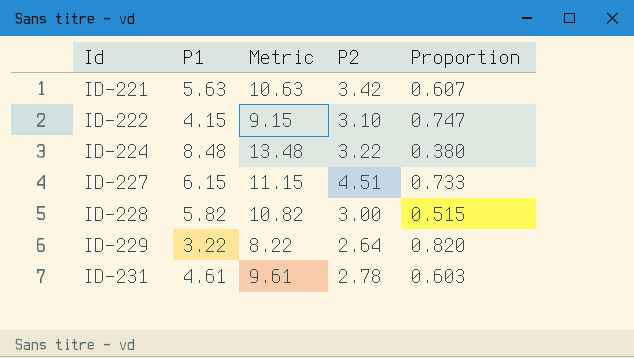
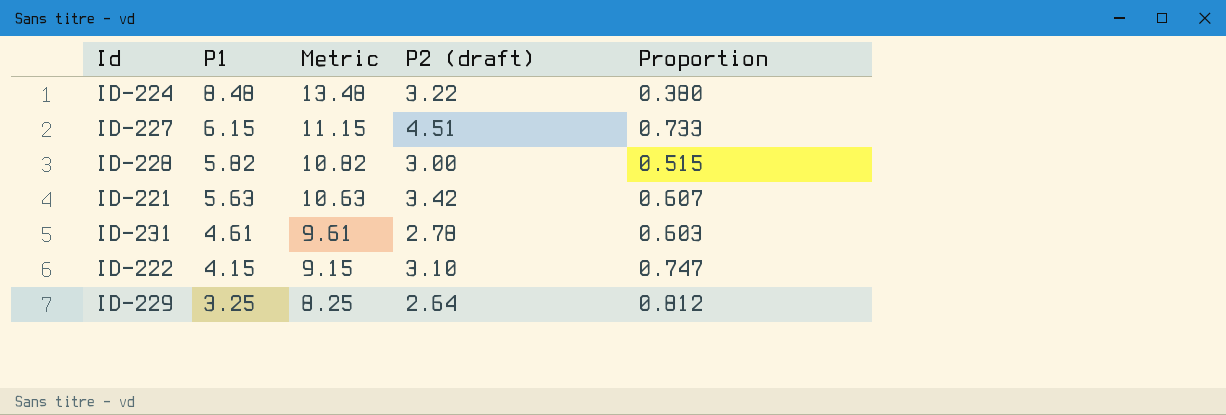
row order: Id ascending -> P1 descending
column name: P2 -> P2 (draft)
ID-229 | P1: 3.22 -> 3.25
ID-229 | Metric: 8.22 -> 8.25
ID-229 | Proportion: 0.820 -> 0.812

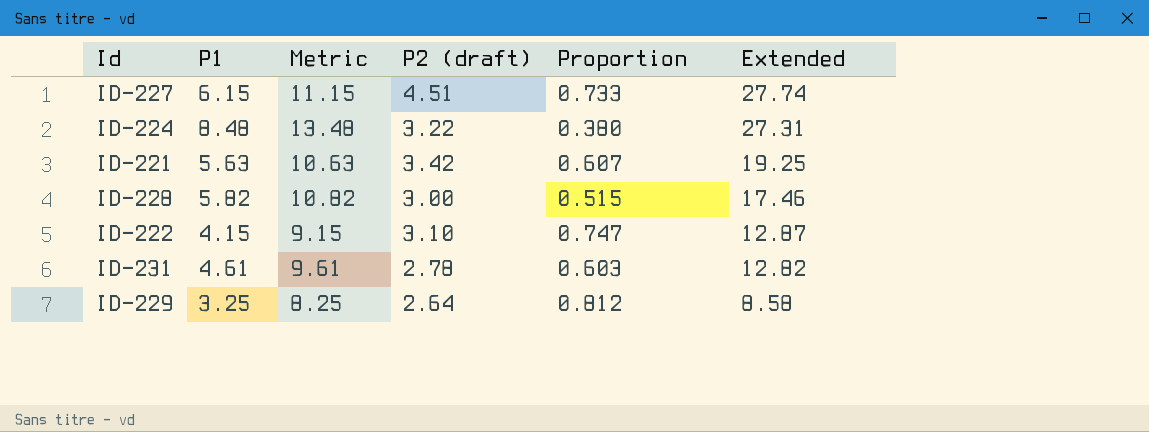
row order: P1 descending -> Extended descending
column Extended | formula: none -> [P1] * [P2 (draft)]

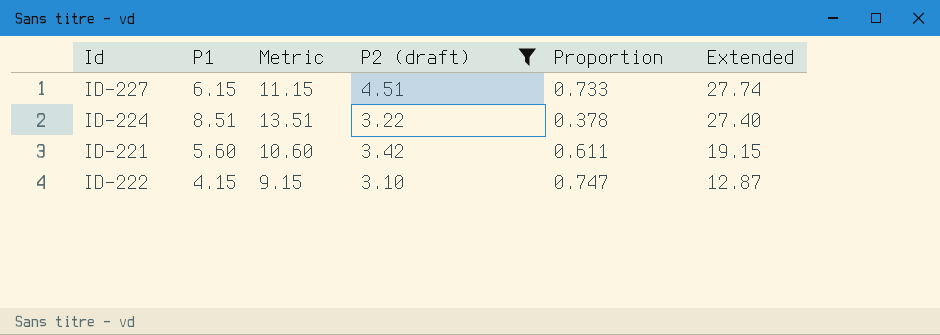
filter: none -> P2 (draft) >= 3.10
ID-224 | P1: 8.48 -> 8.51
ID-224 | Metric: 13.48 -> 13.51
ID-224 | Proportion: 0.380 -> 0.378
ID-224 | Extended: 27.31 -> 27.40
ID-221 | P1: 5.63 -> 5.60
ID-221 | Metric: 10.63 -> 10.60
ID-221 | Proportion: 0.607 -> 0.611
ID-221 | Extended: 19.25 -> 19.15

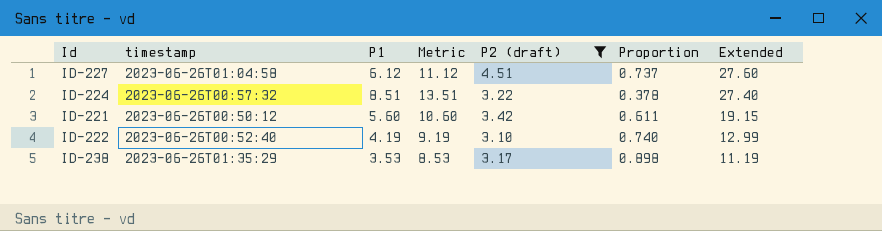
column timestamp | position: none -> 2
ID-227 | P1: 6.15 -> 6.12
ID-227 | Metric: 11.15 -> 11.12
ID-227 | Proportion: 0.733 -> 0.737
ID-227 | Extended: 27.74 -> 27.60
ID-222 | P1: 4.15 -> 4.19
ID-222 | Metric: 9.15 -> 9.19
ID-222 | Proportion: 0.747 -> 0.740
ID-222 | Extended: 12.87 -> 12.99
row ID-238: none -> 2023-06-26T01:35:29 | 3.53 | 8.53 | 3.17 | 0.898 | 11.19

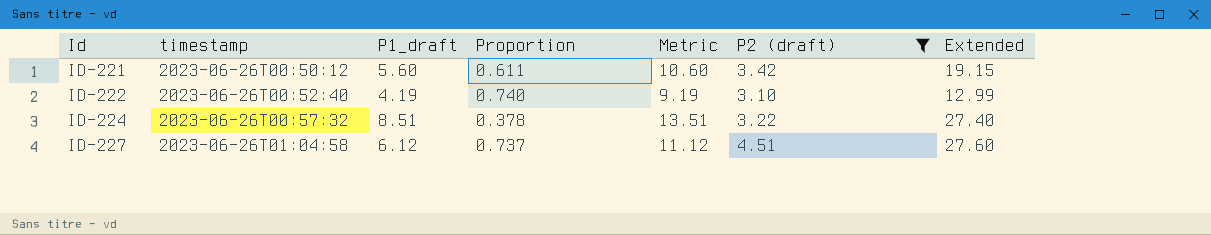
row order: Extended descending -> Id ascending
column name: P1 -> P1_draft
column Proportion | position: 6 -> 4
row ID-238: 2023-06-26T01:35:29 | 3.53 | 8.53 | 3.17 | 0.898 | 11.19 -> none

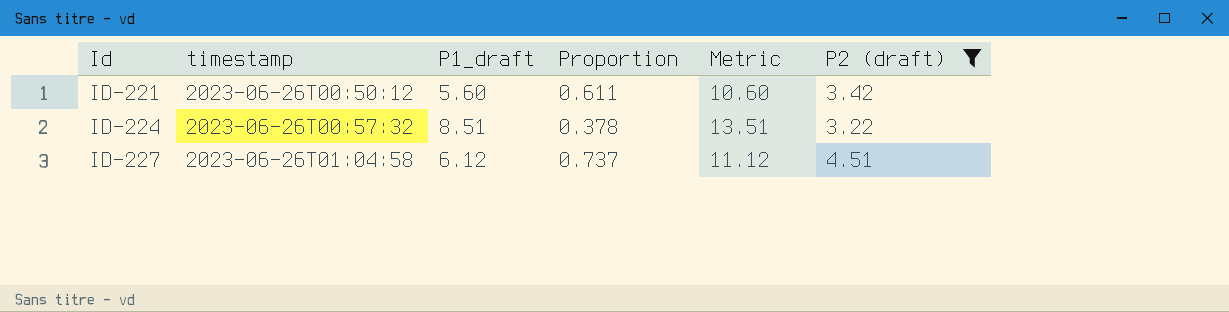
column Extended | formula: [P1_draft] * [P2 (draft)] -> none
row ID-222: 2023-06-26T00:52:40 | 4.19 | 0.740 | 9.19 | 3.10 | 12.99 -> none

